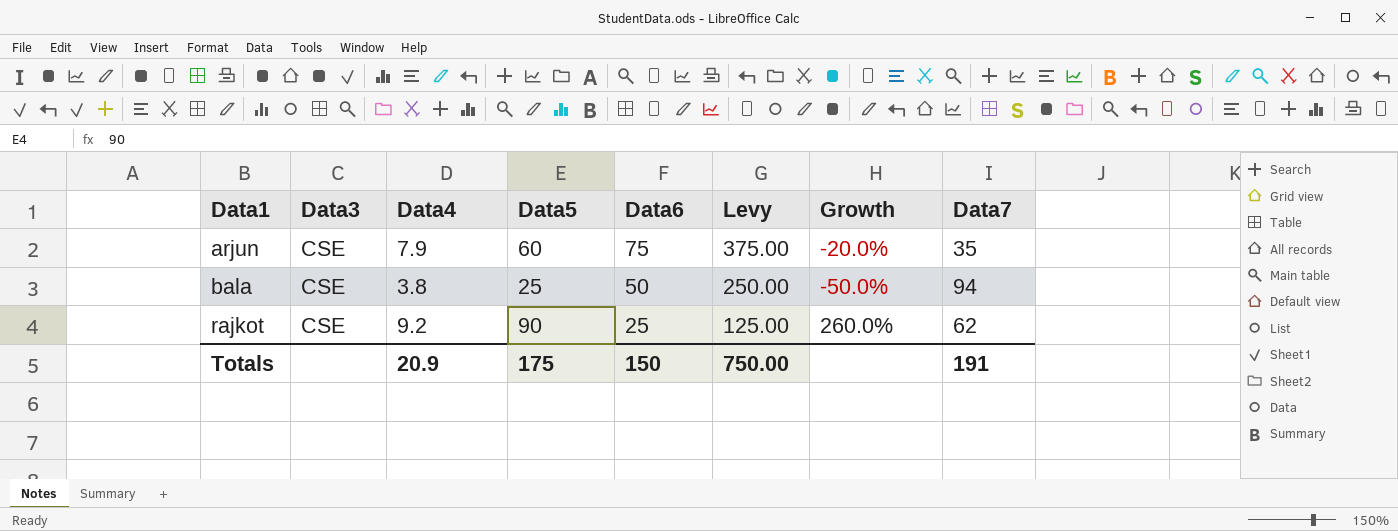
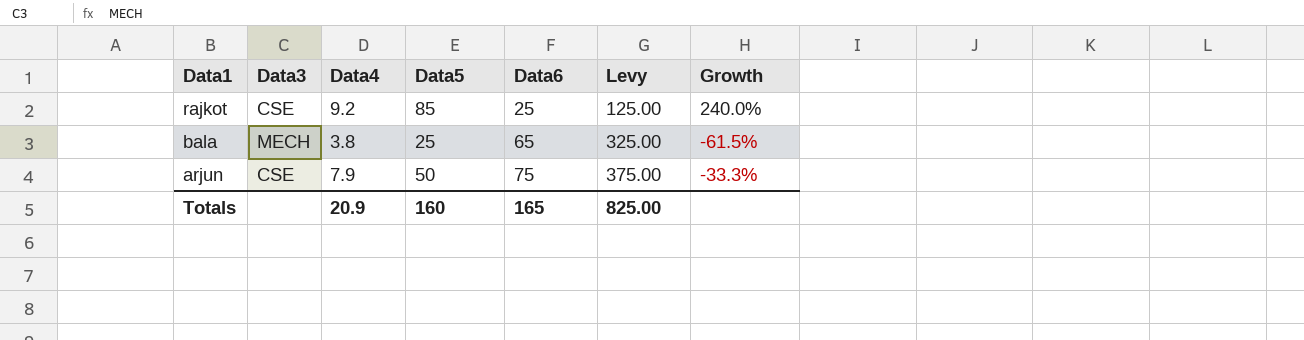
row order: Data1 ascending -> Data1 descending
column Data7 | position: 8 -> none
rajkot | Data5: 90 -> 85
rajkot | Growth: 260.0% -> 240.0%
bala | Data3: CSE -> MECH
bala | Data6: 50 -> 65
bala | Levy: 250.00 -> 325.00
bala | Growth: -50.0% -> -61.5%
arjun | Data5: 60 -> 50
arjun | Growth: -20.0% -> -33.3%
Totals | Data5: 175 -> 160
Totals | Data6: 150 -> 165
Totals | Levy: 750.00 -> 825.00

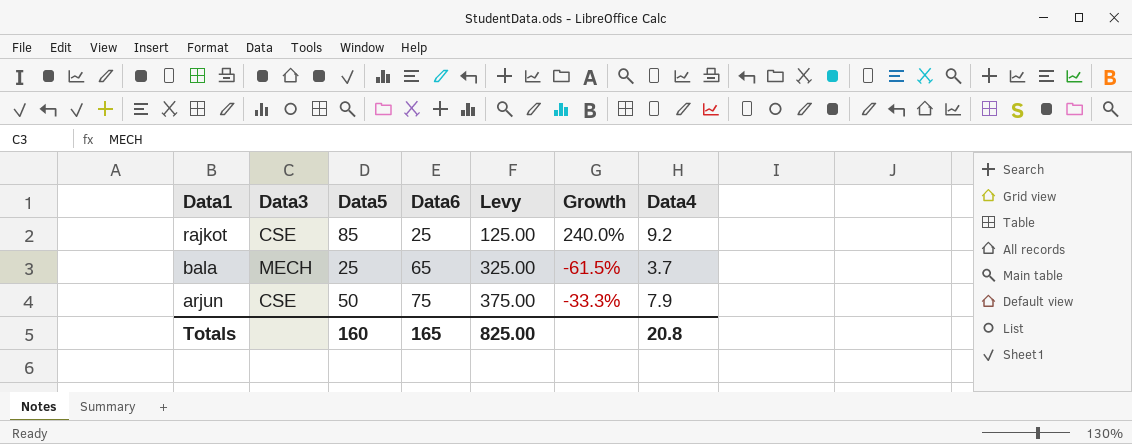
column Data4 | position: 3 -> 7
bala | Data4: 3.8 -> 3.7
Totals | Data4: 20.9 -> 20.8

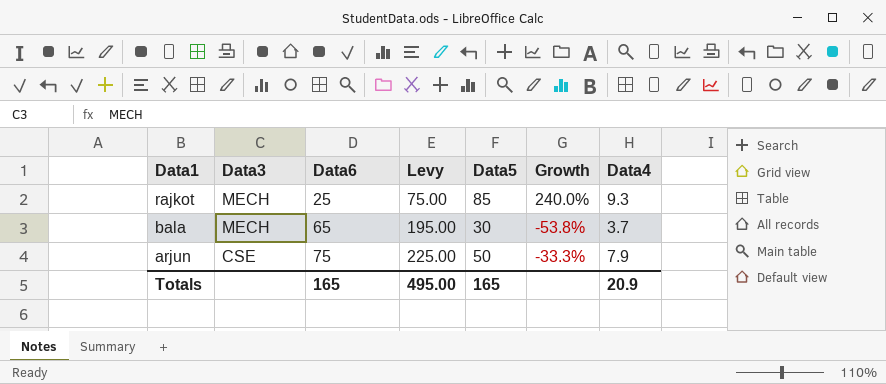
column Levy | formula: [Data6] * 5 -> [Data6] * 3
column Data5 | position: 3 -> 5
rajkot | Data3: CSE -> MECH
rajkot | Data4: 9.2 -> 9.3
bala | Data5: 25 -> 30
bala | Growth: -61.5% -> -53.8%
Totals | Levy: 825.00 -> 495.00
Totals | Data5: 160 -> 165
Totals | Data4: 20.8 -> 20.9

